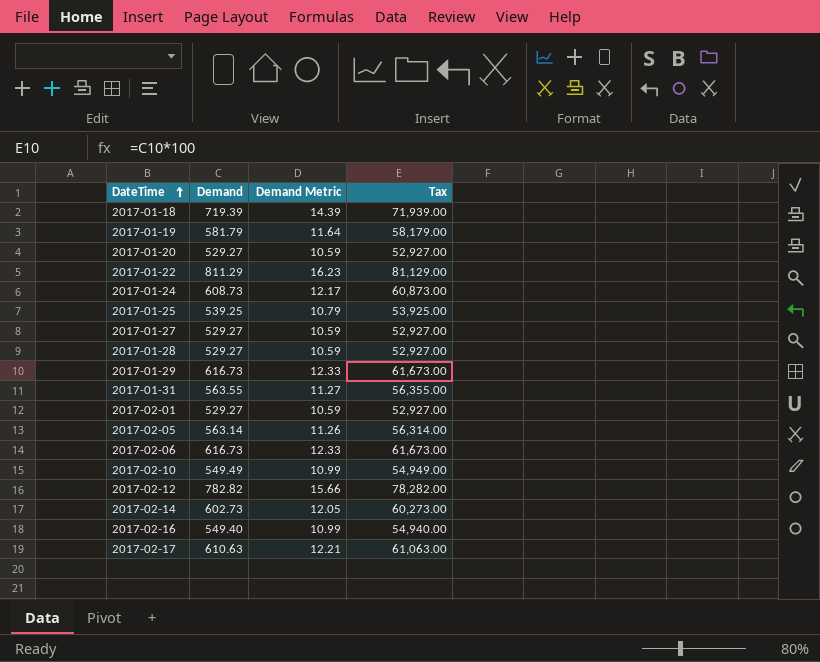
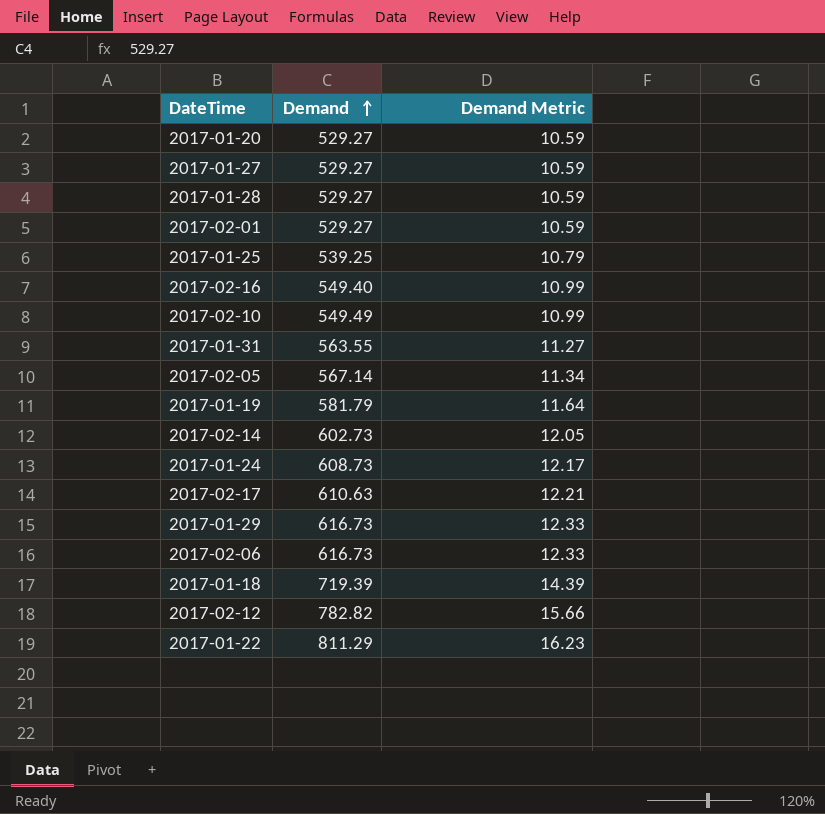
row order: DateTime ascending -> Demand ascending
column Tax | formula: [Demand] * 100 -> none
2017-02-05 | Demand: 563.14 -> 567.14
2017-02-05 | Demand Metric: 11.26 -> 11.34

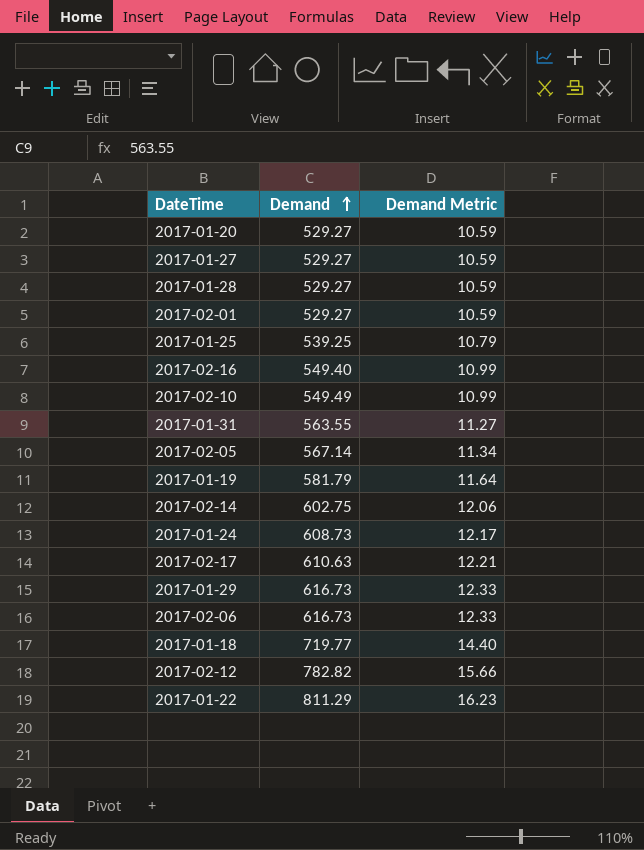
2017-02-14 | Demand: 602.73 -> 602.75
2017-02-14 | Demand Metric: 12.05 -> 12.06
2017-01-18 | Demand: 719.39 -> 719.77
2017-01-18 | Demand Metric: 14.39 -> 14.40

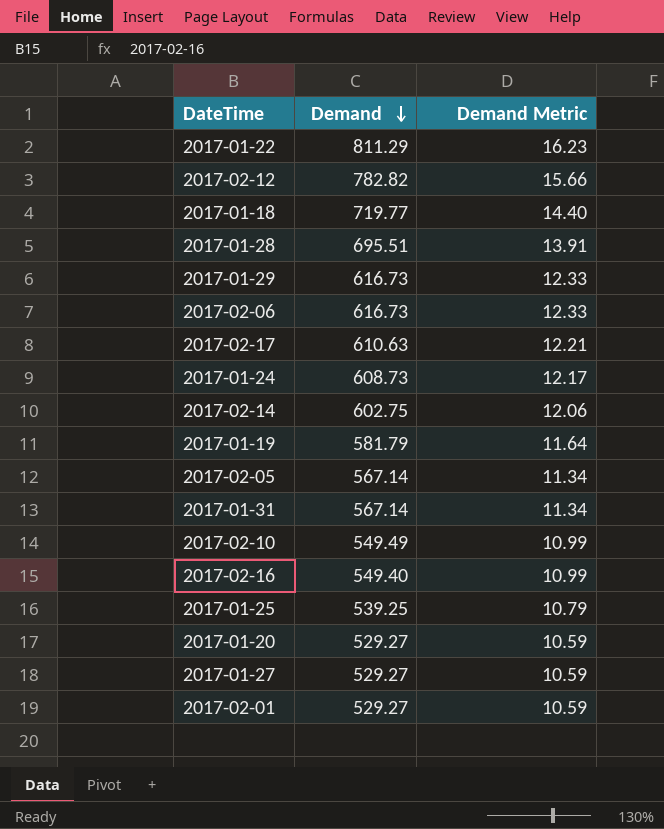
row order: Demand ascending -> Demand descending
2017-01-28 | Demand: 529.27 -> 695.51
2017-01-28 | Demand Metric: 10.59 -> 13.91
2017-01-31 | Demand: 563.55 -> 567.14
2017-01-31 | Demand Metric: 11.27 -> 11.34

